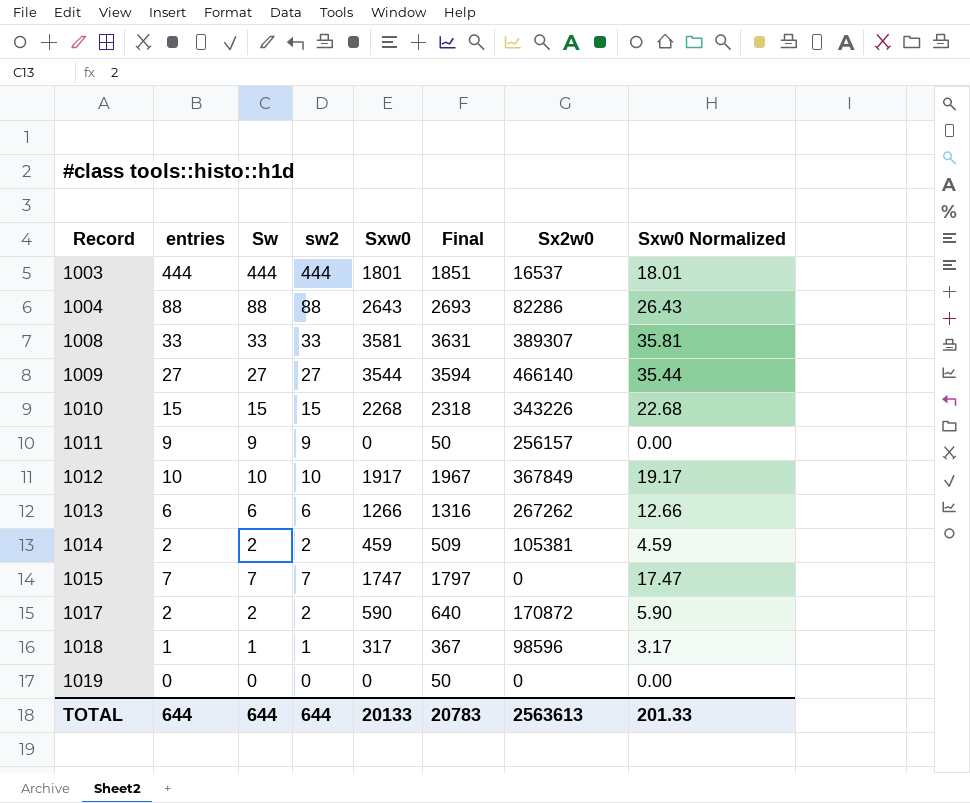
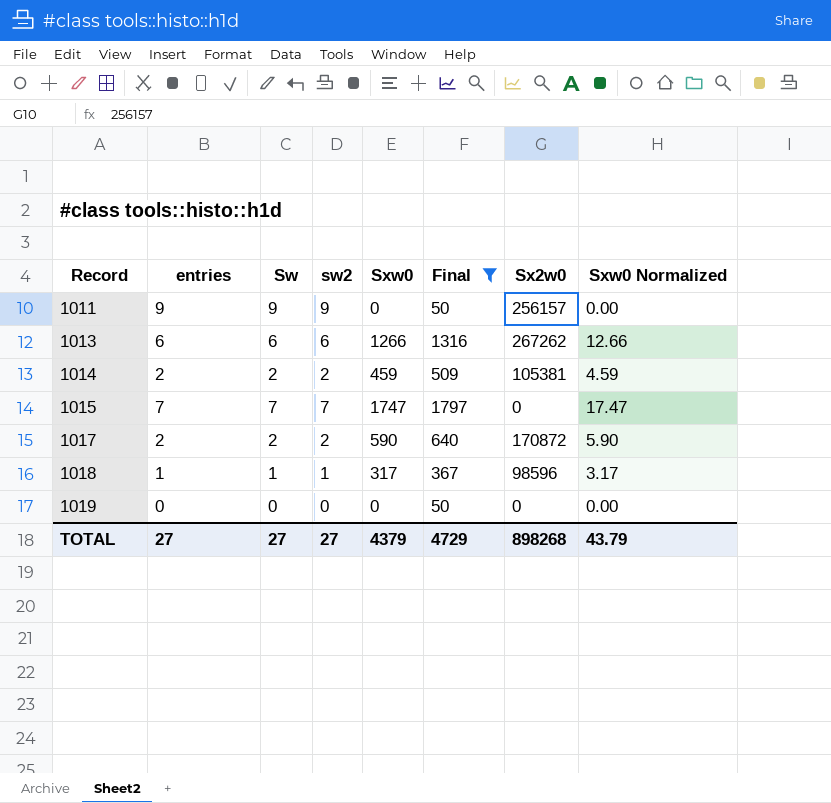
filter: none -> Final <= 1797
TOTAL | entries: 644 -> 27
TOTAL | Sw: 644 -> 27
TOTAL | sw2: 644 -> 27
TOTAL | Sxw0: 20133 -> 4379
TOTAL | Final: 20783 -> 4729
TOTAL | Sx2w0: 2563613 -> 898268
TOTAL | Sxw0 Normalized: 201.33 -> 43.79

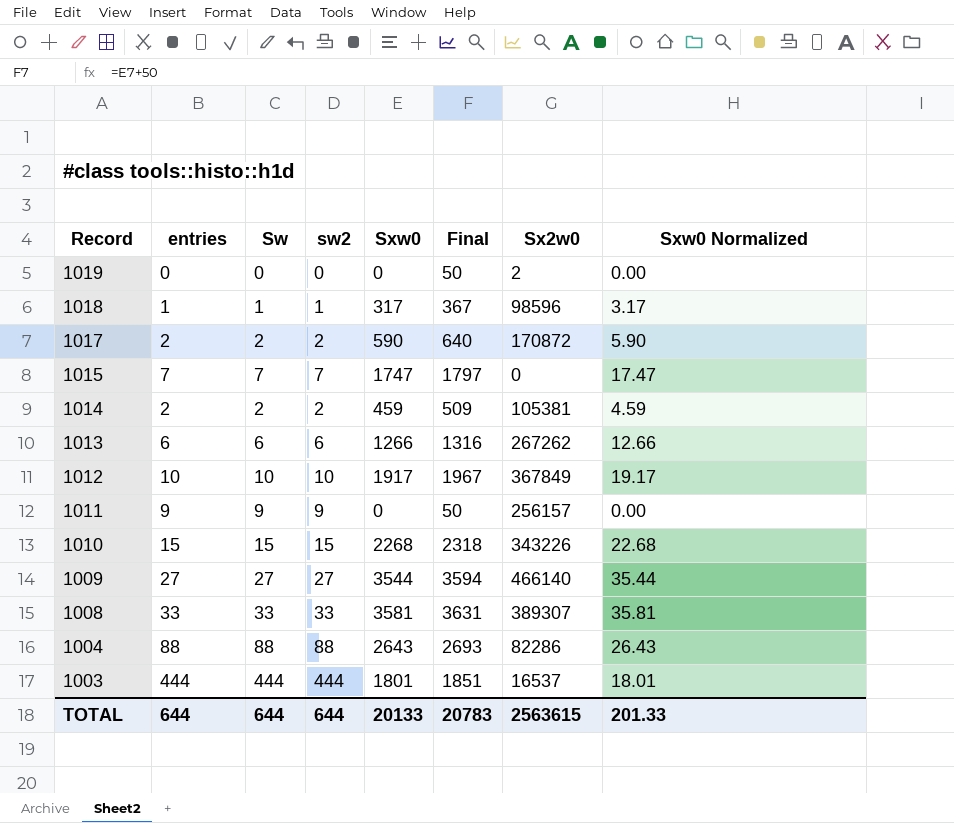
filter: Final <= 1797 -> none
row order: Record ascending -> Record descending
1019 | Sx2w0: 0 -> 2
TOTAL | entries: 27 -> 644
TOTAL | Sw: 27 -> 644
TOTAL | sw2: 27 -> 644
TOTAL | Sxw0: 4379 -> 20133
TOTAL | Final: 4729 -> 20783
TOTAL | Sx2w0: 898268 -> 2563615
TOTAL | Sxw0 Normalized: 43.79 -> 201.33

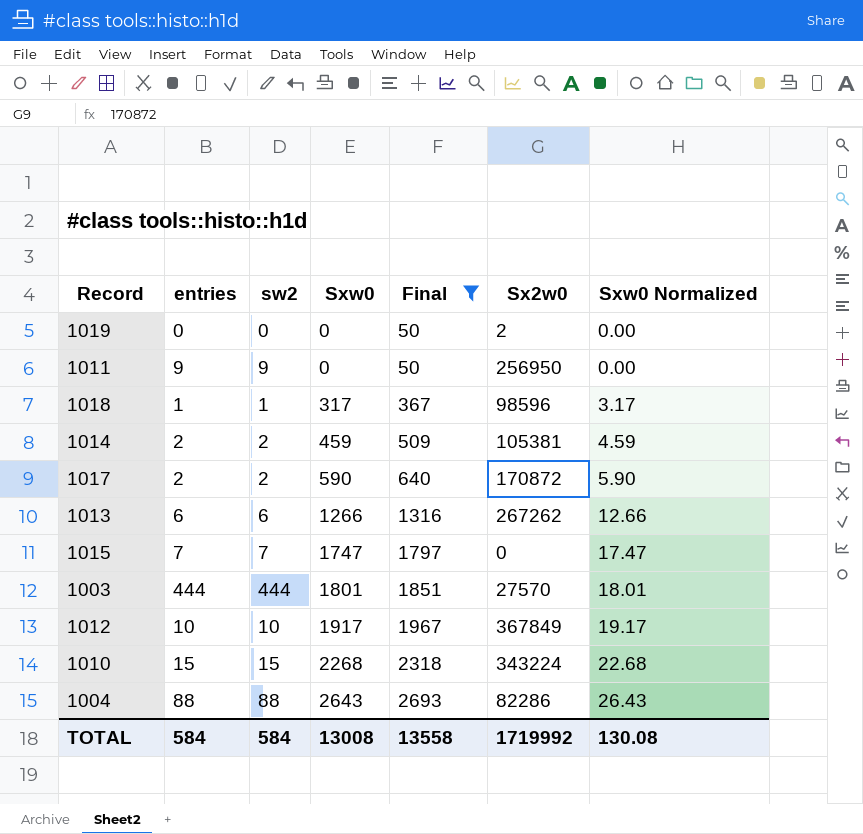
filter: none -> Final <= 2693
row order: Record descending -> Sxw0 ascending
column Sw | position: 3 -> none
1011 | Sx2w0: 256157 -> 256950
1003 | Sx2w0: 16537 -> 27570
1010 | Sx2w0: 343226 -> 343224
TOTAL | entries: 644 -> 584
TOTAL | sw2: 644 -> 584
TOTAL | Sxw0: 20133 -> 13008
TOTAL | Final: 20783 -> 13558
TOTAL | Sx2w0: 2563615 -> 1719992
TOTAL | Sxw0 Normalized: 201.33 -> 130.08

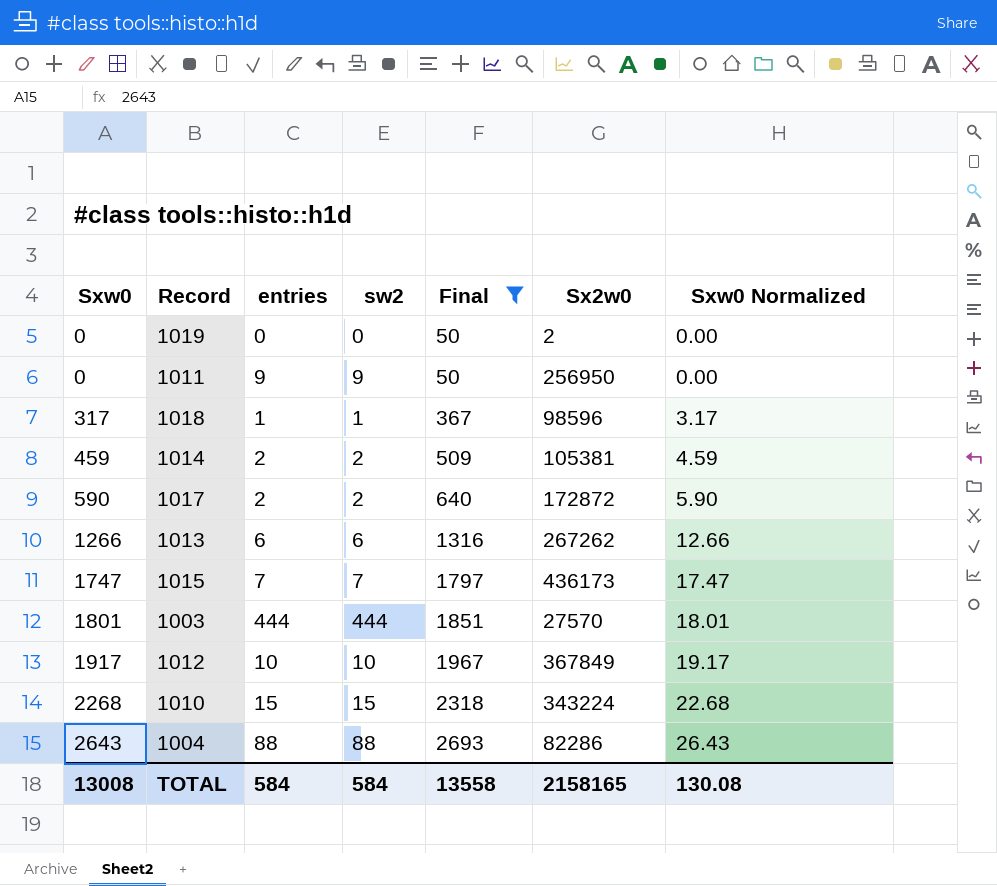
column Sxw0 | position: 4 -> 1
1017 | Sx2w0: 170872 -> 172872
1015 | Sx2w0: 0 -> 436173
TOTAL | Sx2w0: 1719992 -> 2158165

